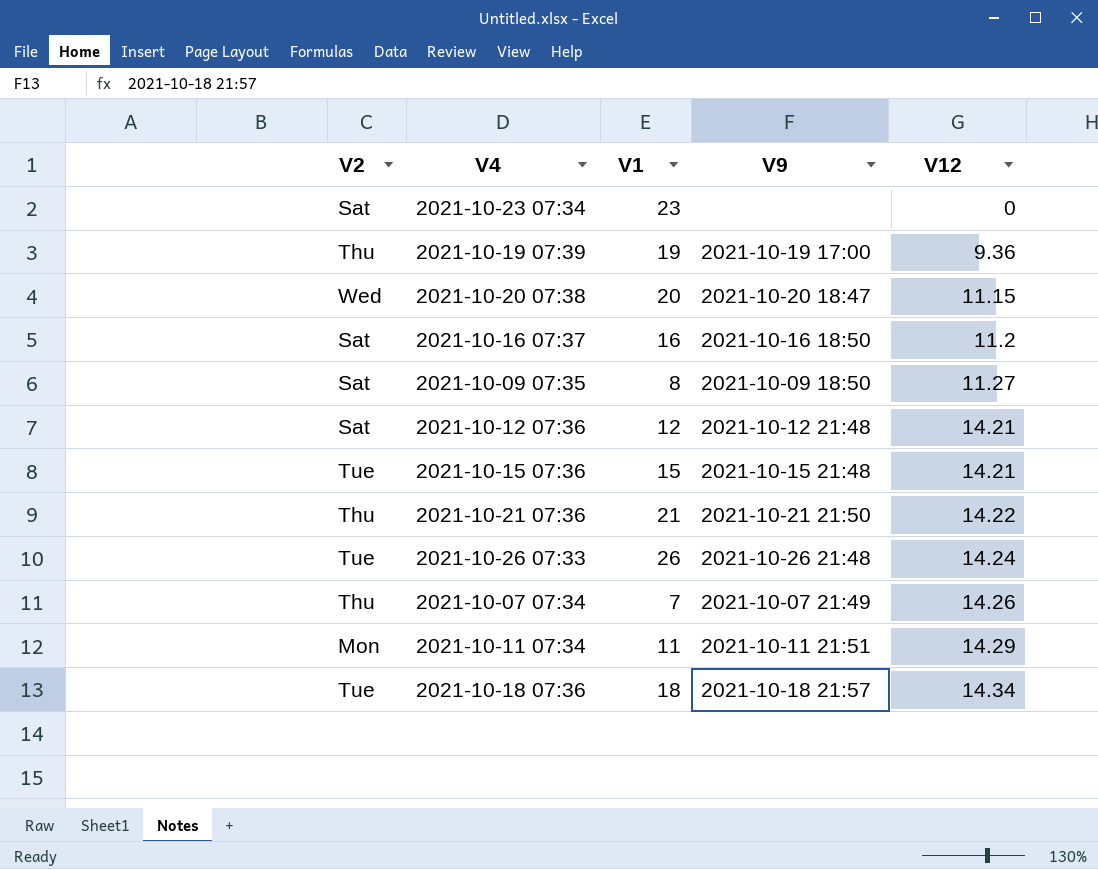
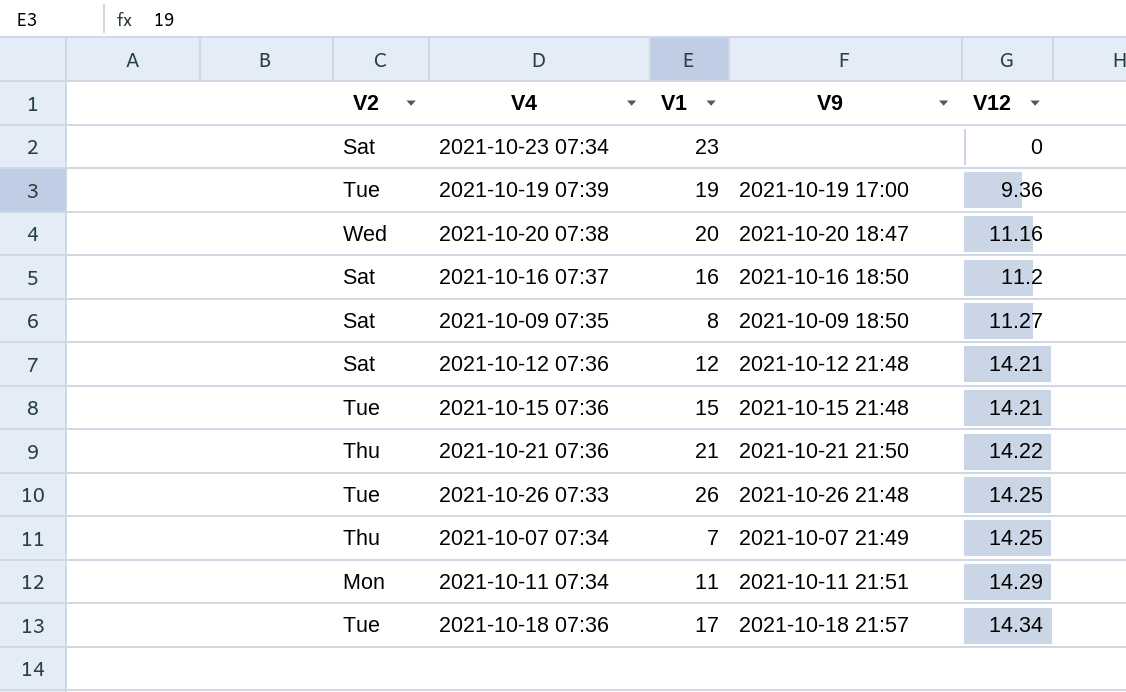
2021-10-19 07:39 | V2: Thu -> Tue
2021-10-20 07:38 | V12: 11.15 -> 11.16
2021-10-26 07:33 | V12: 14.24 -> 14.25
2021-10-07 07:34 | V12: 14.26 -> 14.25
2021-10-18 07:36 | V1: 18 -> 17

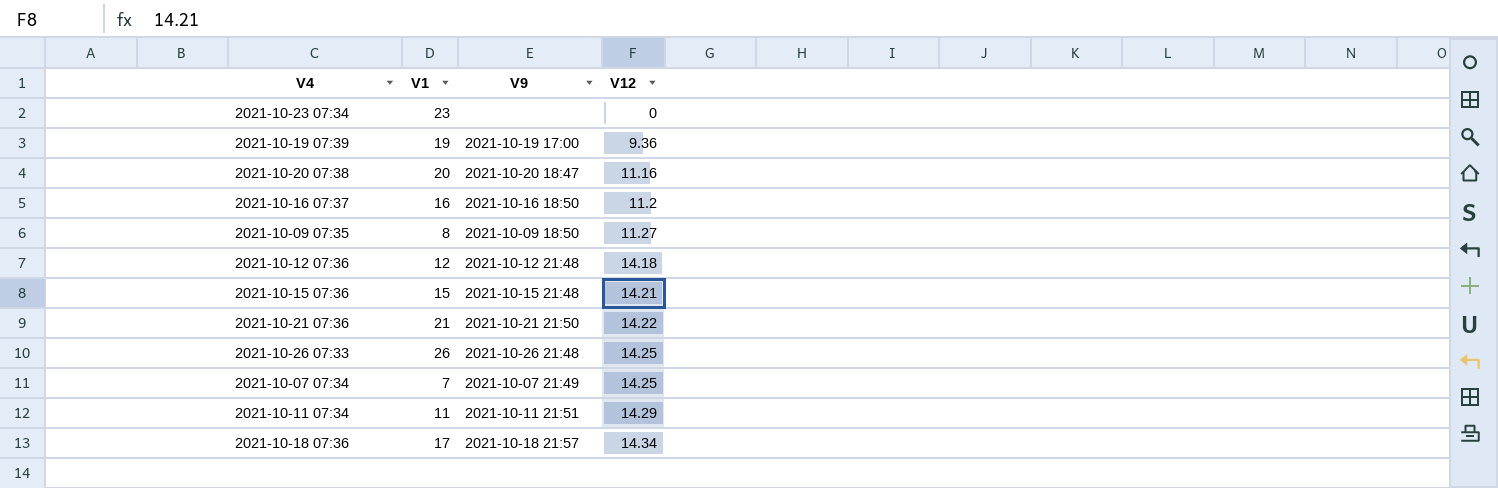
column V2 | position: 1 -> none
2021-10-12 07:36 | V12: 14.21 -> 14.18

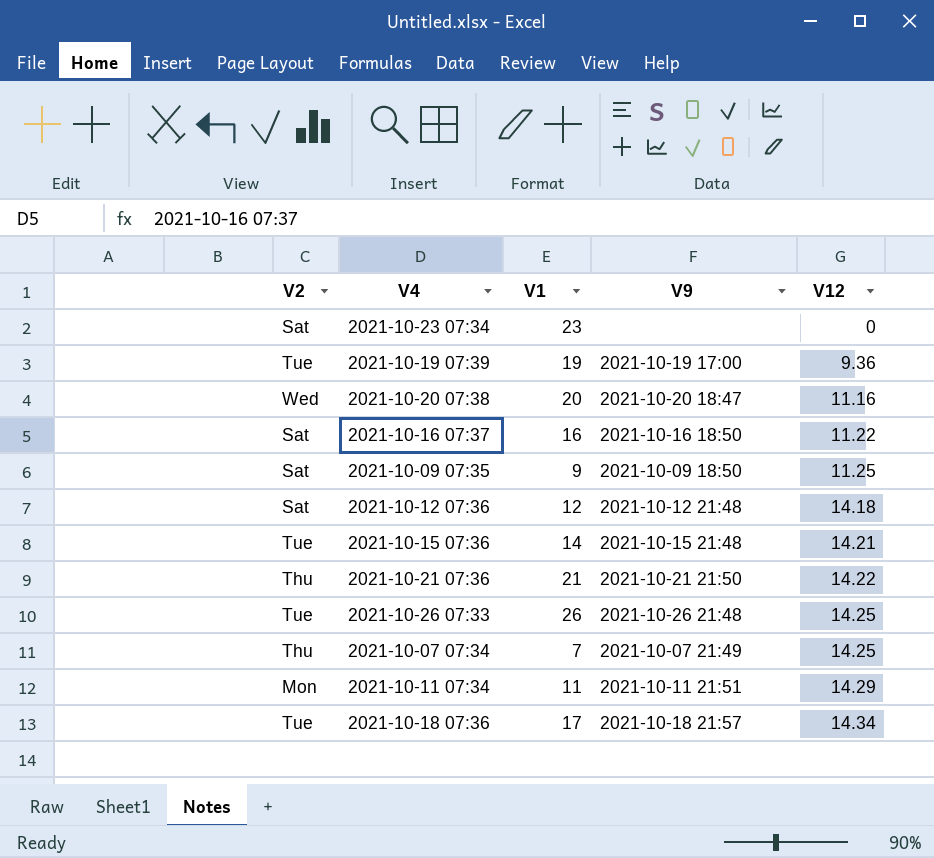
column V2 | position: none -> 1
2021-10-16 07:37 | V12: 11.2 -> 11.22
2021-10-09 07:35 | V1: 8 -> 9
2021-10-09 07:35 | V12: 11.27 -> 11.25
2021-10-15 07:36 | V1: 15 -> 14

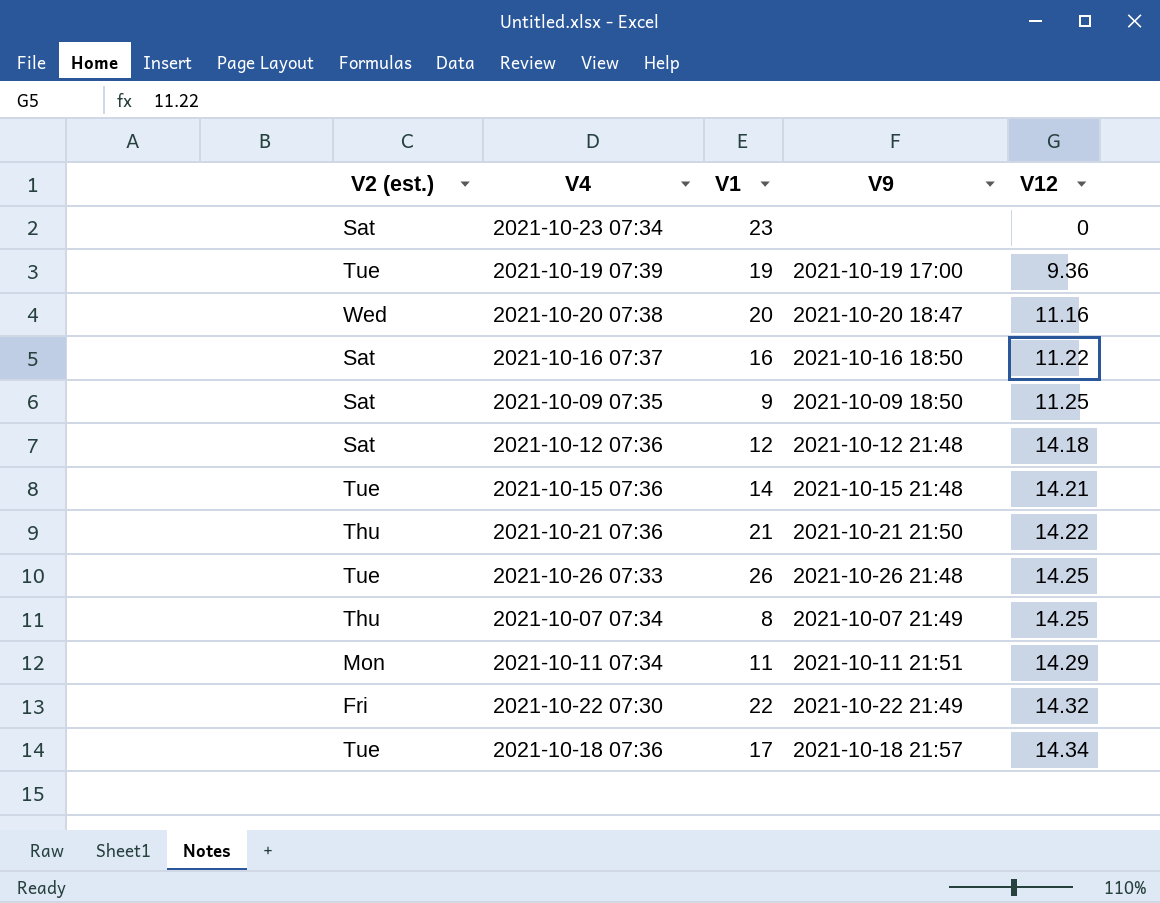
column name: V2 -> V2 (est.)
2021-10-07 07:34 | V1: 7 -> 8
row 2021-10-22 07:30: none -> Fri | 22 | 2021-10-22 21:49 | 14.32

